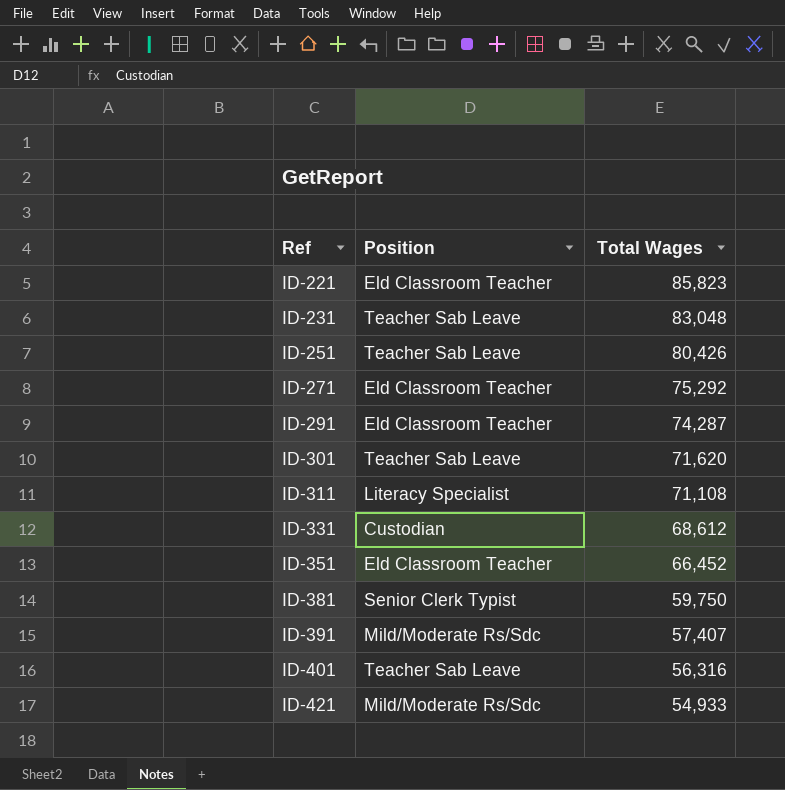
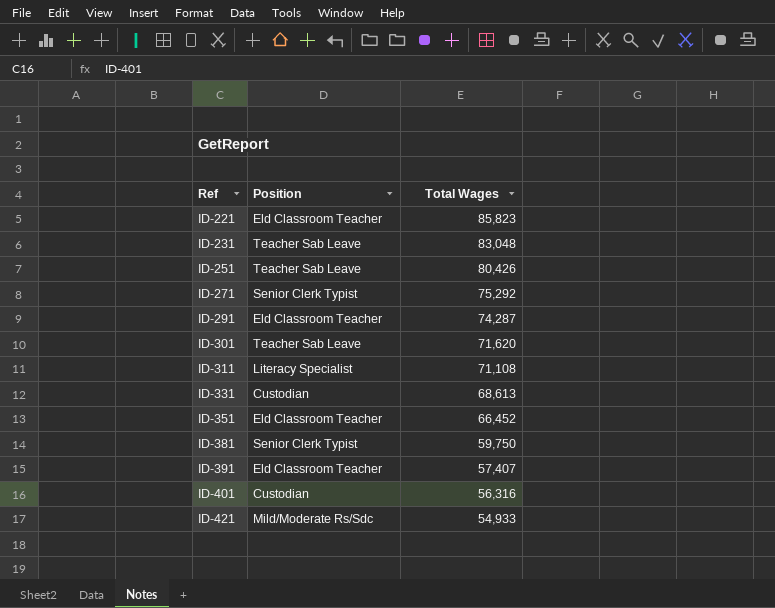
ID-271 | Position: Eld Classroom Teacher -> Senior Clerk Typist
ID-331 | Total Wages: 68,612 -> 68,613
ID-391 | Position: Mild/Moderate Rs/Sdc -> Eld Classroom Teacher
ID-401 | Position: Teacher Sab Leave -> Custodian

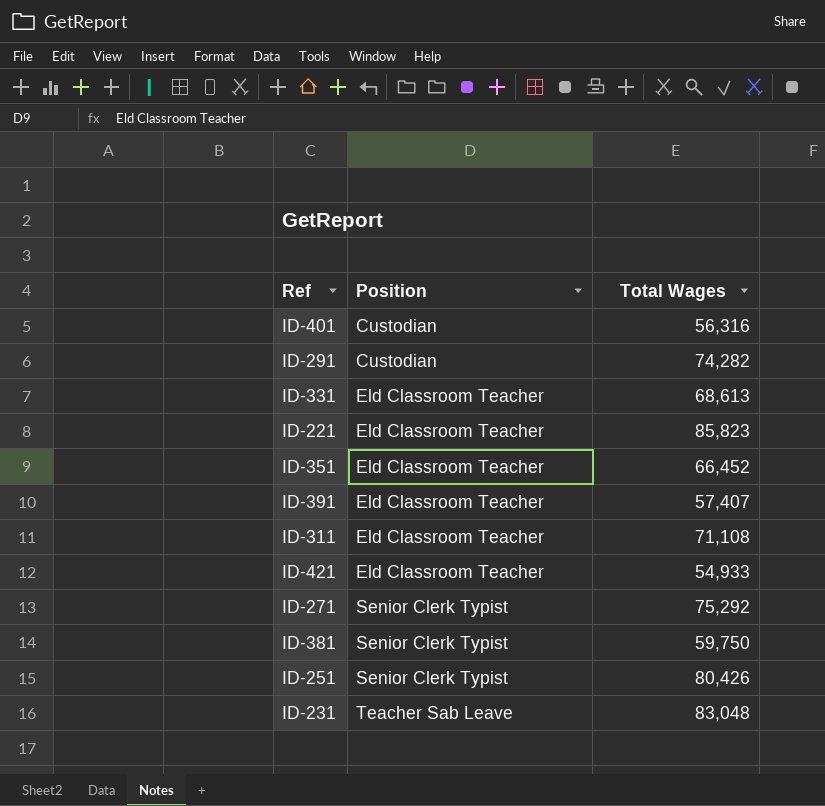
row order: Ref ascending -> Position ascending
row ID-301: Teacher Sab Leave | 71,620 -> none
ID-291 | Position: Eld Classroom Teacher -> Custodian
ID-291 | Total Wages: 74,287 -> 74,282
ID-331 | Position: Custodian -> Eld Classroom Teacher
ID-311 | Position: Literacy Specialist -> Eld Classroom Teacher
ID-421 | Position: Mild/Moderate Rs/Sdc -> Eld Classroom Teacher
ID-251 | Position: Teacher Sab Leave -> Senior Clerk Typist

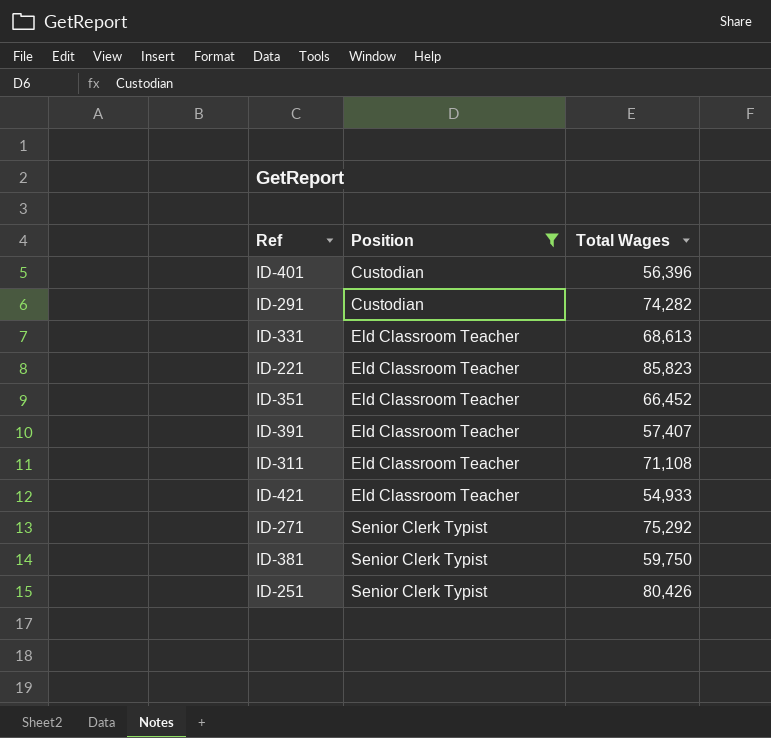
filter: none -> Position != Teacher Sab Leave
ID-401 | Total Wages: 56,316 -> 56,396

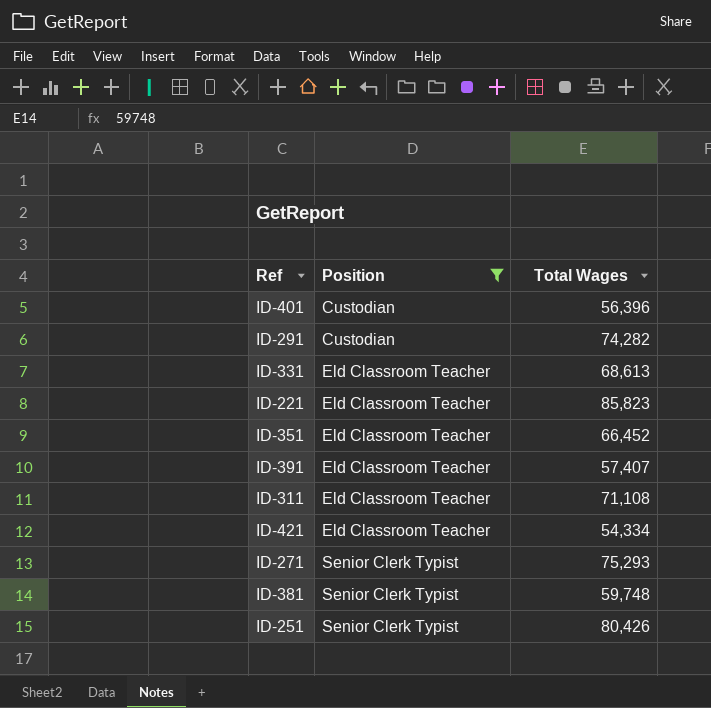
ID-421 | Total Wages: 54,933 -> 54,334
ID-271 | Total Wages: 75,292 -> 75,293
ID-381 | Total Wages: 59,750 -> 59,748

